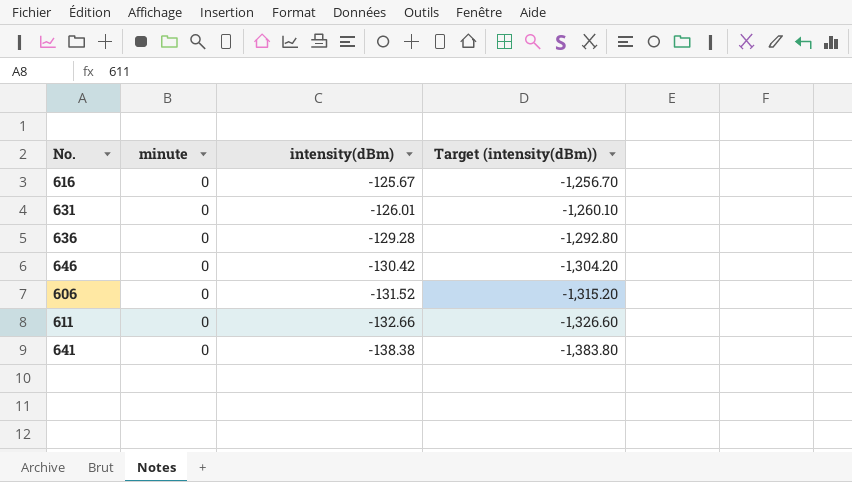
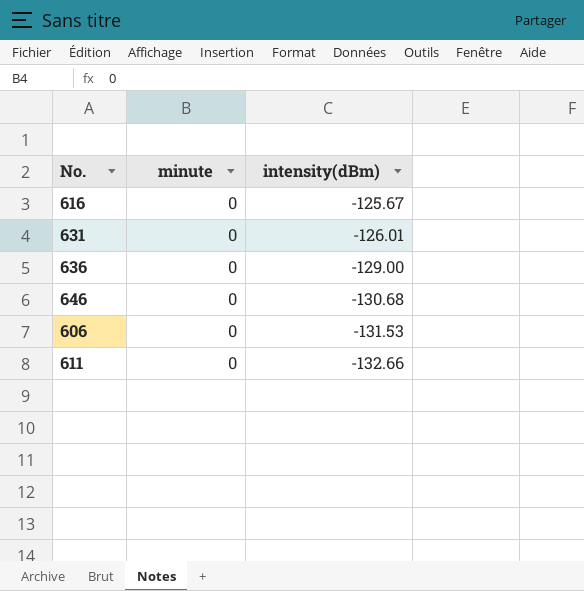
column Target (intensity(dBm)) | formula: [intensity(dBm)] * 10 -> none
row 641: 0 | -138.38 | -1,383.80 -> none
636 | intensity(dBm): -129.28 -> -129.00
646 | intensity(dBm): -130.42 -> -130.68
606 | intensity(dBm): -131.52 -> -131.53

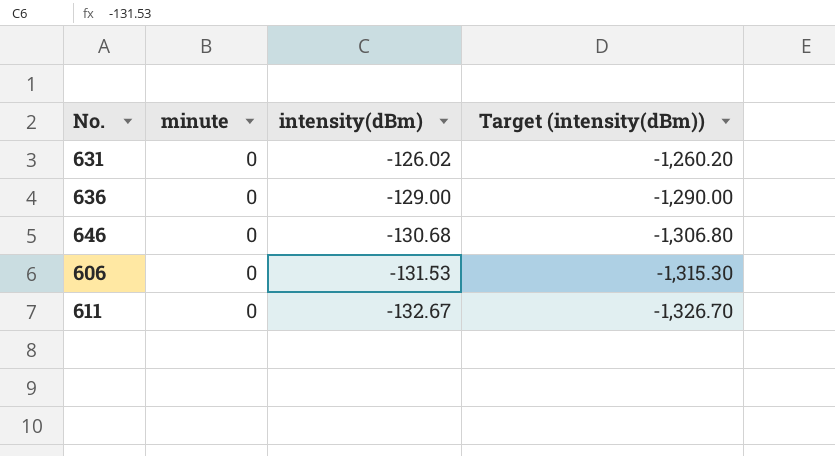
column Target (intensity(dBm)) | formula: none -> [intensity(dBm)] * 10
row 616: 0 | -125.67 -> none
631 | intensity(dBm): -126.01 -> -126.02
611 | intensity(dBm): -132.66 -> -132.67

